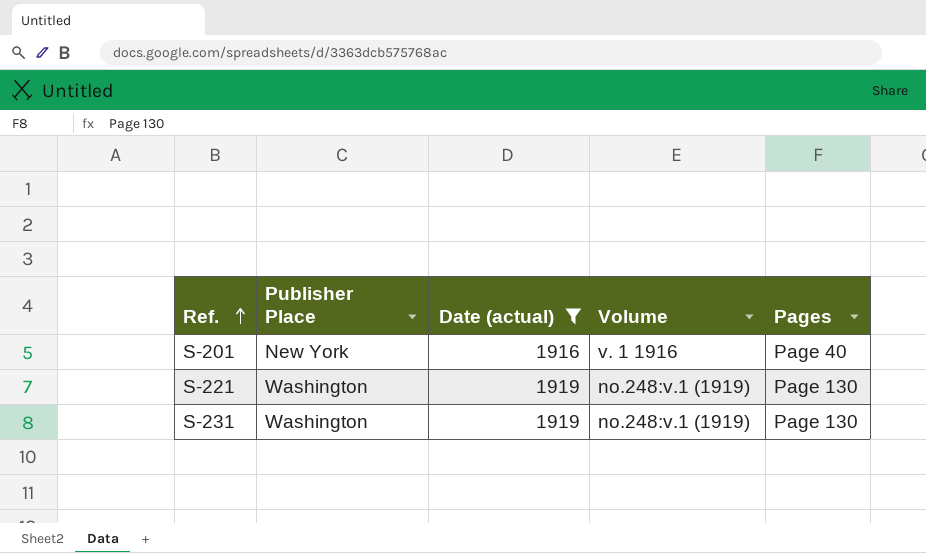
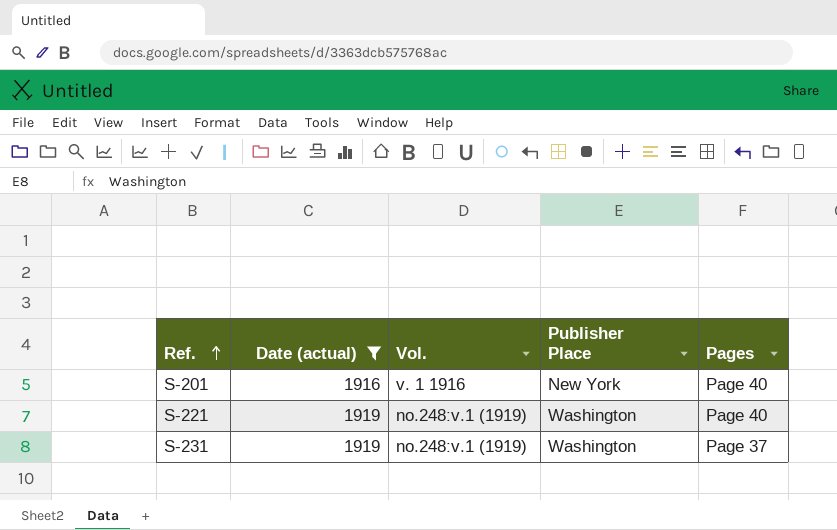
column name: Volume -> Vol.
column Publisher Place | position: 2 -> 4
S-221 | Pages: Page 130 -> Page 40
S-231 | Pages: Page 130 -> Page 37

